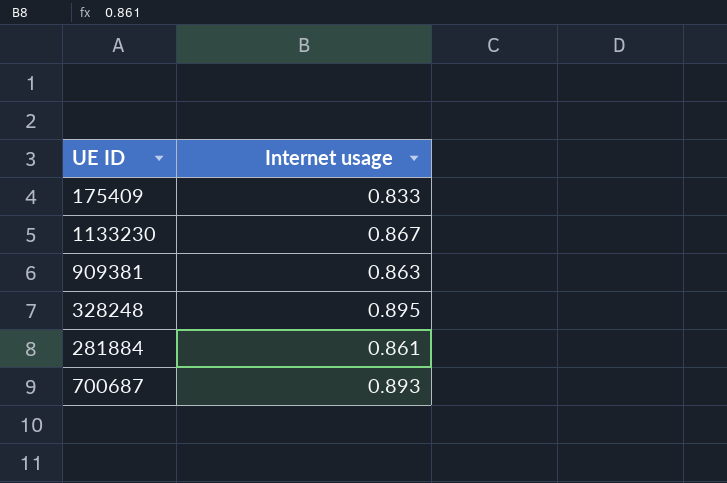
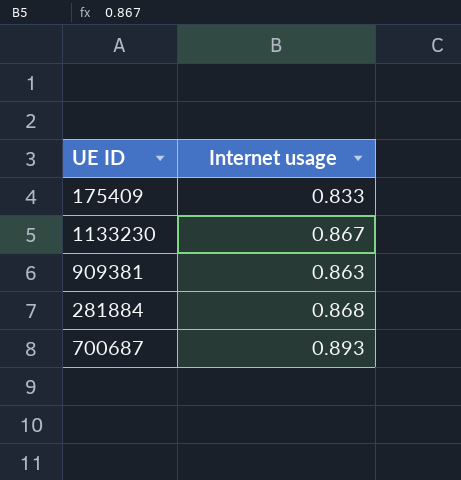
row 328248: 0.895 -> none
281884 | Internet usage: 0.861 -> 0.868

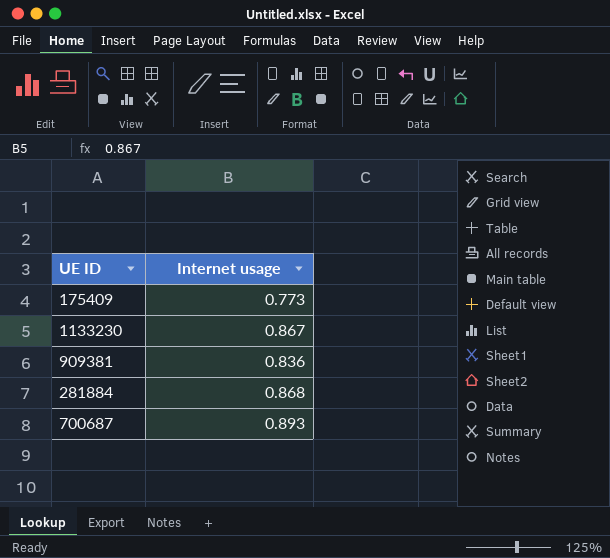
175409 | Internet usage: 0.833 -> 0.773
909381 | Internet usage: 0.863 -> 0.836

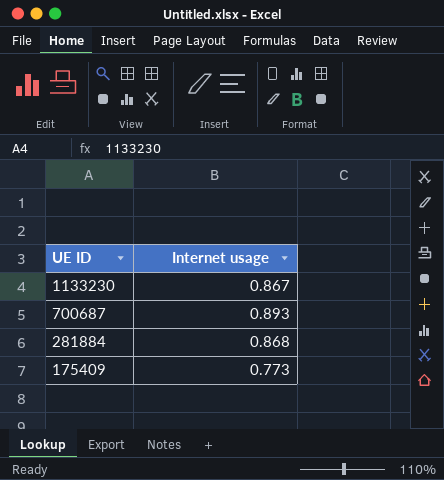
row order: none -> UE ID descending
row 909381: 0.836 -> none

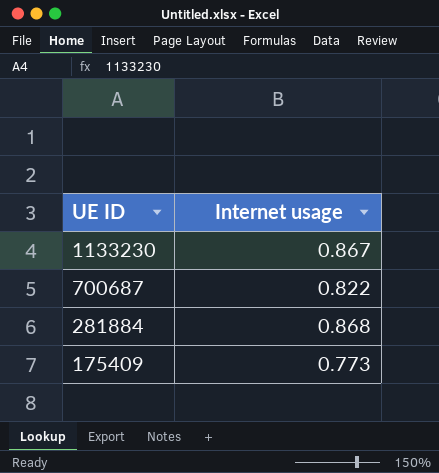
700687 | Internet usage: 0.893 -> 0.822

